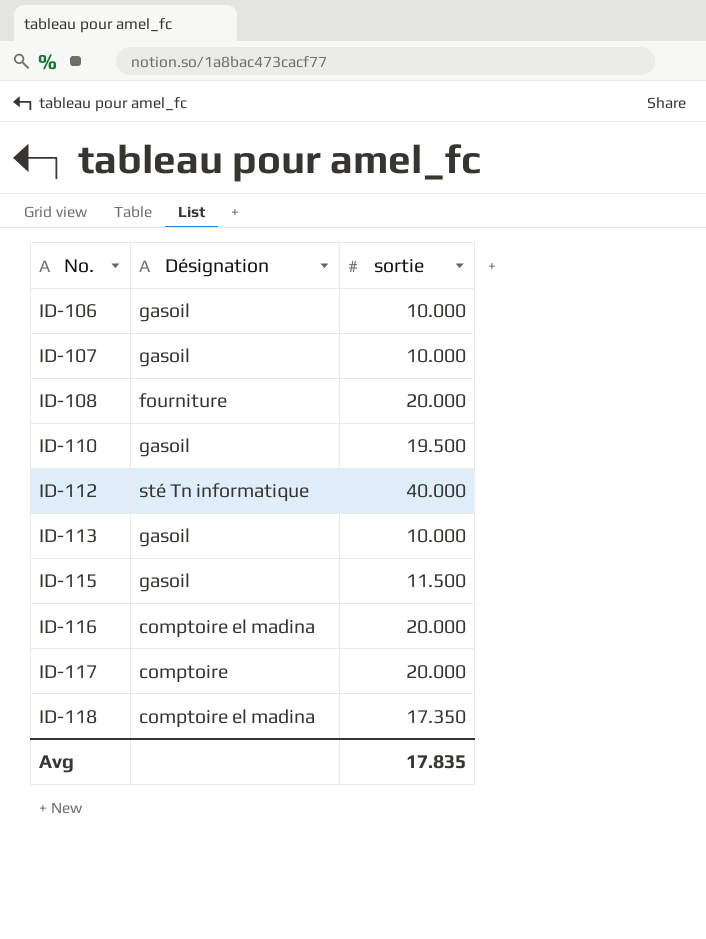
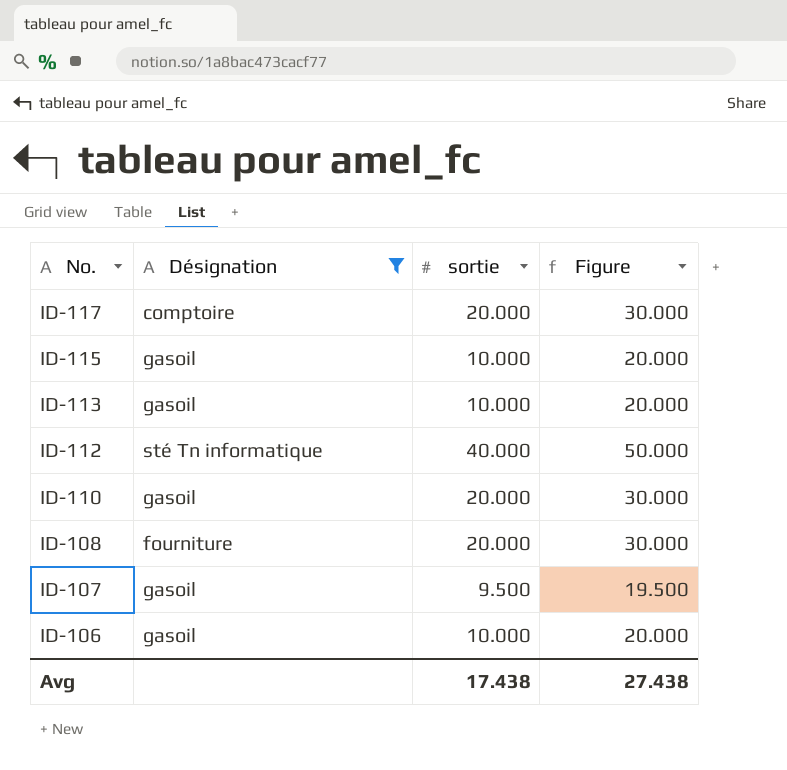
filter: none -> Désignation != comptoire el madina
row order: No. ascending -> No. descending
column Figure | formula: none -> [sortie] + 10
ID-115 | sortie: 11.500 -> 10.000
ID-110 | sortie: 19.500 -> 20.000
ID-107 | sortie: 10.000 -> 9.500
Avg | sortie: 17.835 -> 17.438

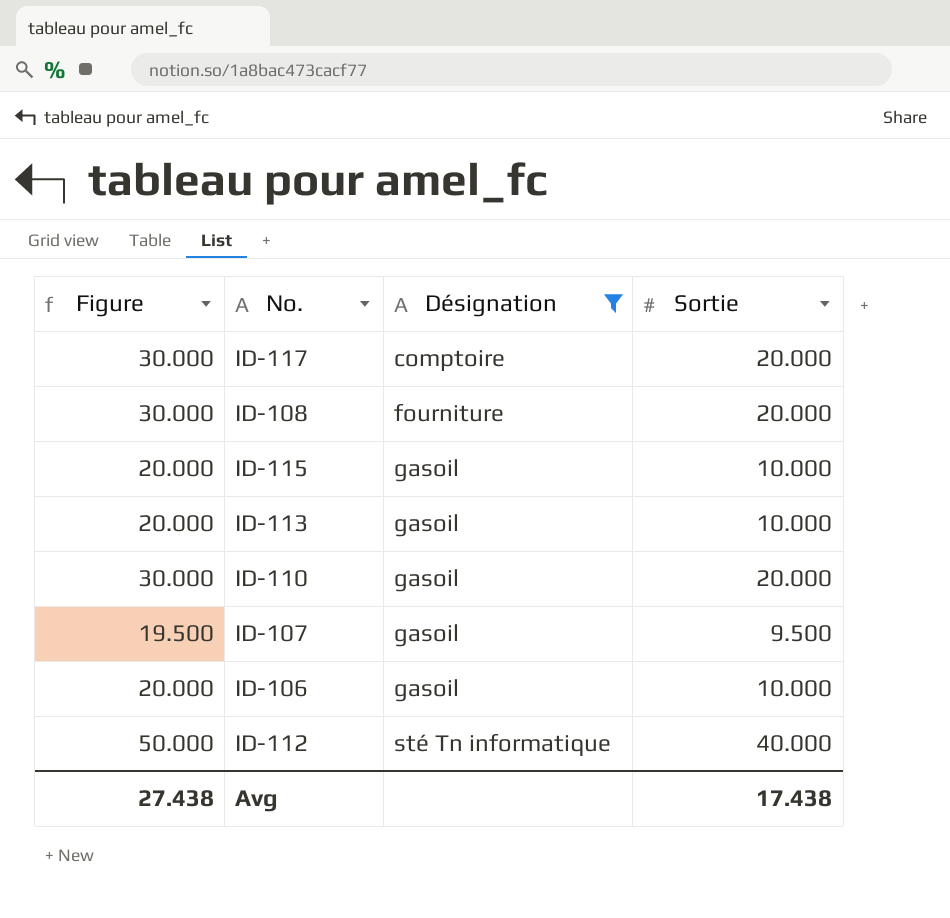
row order: No. descending -> Désignation ascending
column Figure | position: 4 -> 1
column name: sortie -> Sortie

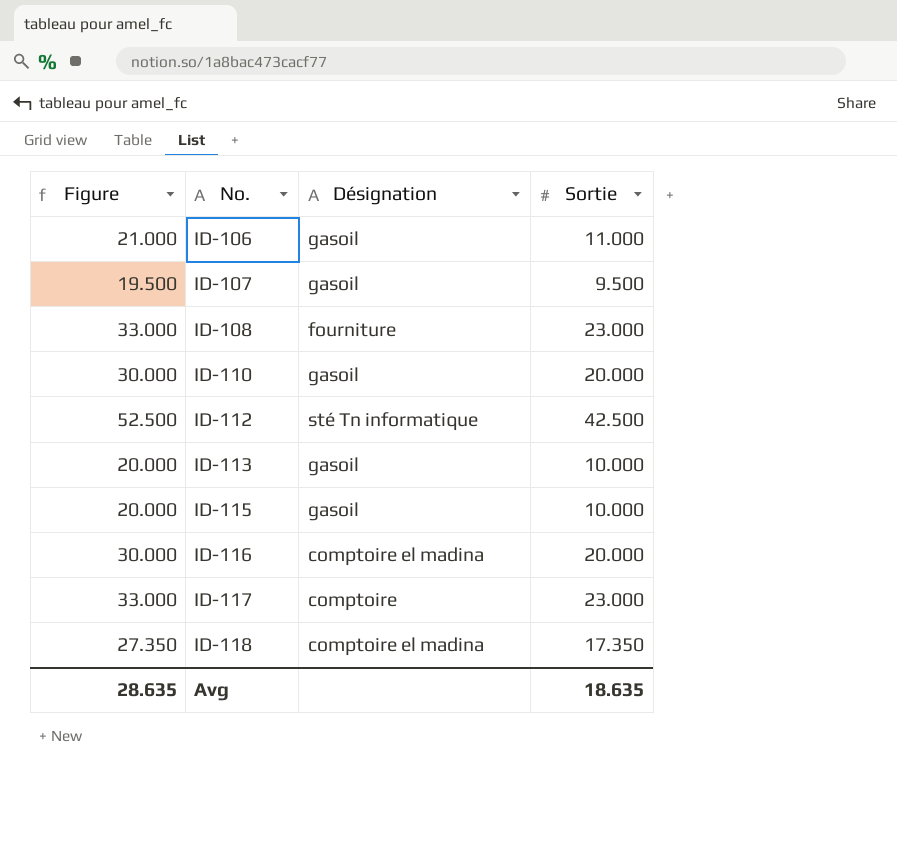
filter: Désignation != comptoire el madina -> none
row order: Désignation ascending -> No. ascending
ID-106 | Figure: 20.000 -> 21.000
ID-106 | Sortie: 10.000 -> 11.000
ID-108 | Figure: 30.000 -> 33.000
ID-108 | Sortie: 20.000 -> 23.000
ID-112 | Figure: 50.000 -> 52.500
ID-112 | Sortie: 40.000 -> 42.500
ID-117 | Figure: 30.000 -> 33.000
ID-117 | Sortie: 20.000 -> 23.000
Avg | Figure: 27.438 -> 28.635
Avg | Sortie: 17.438 -> 18.635

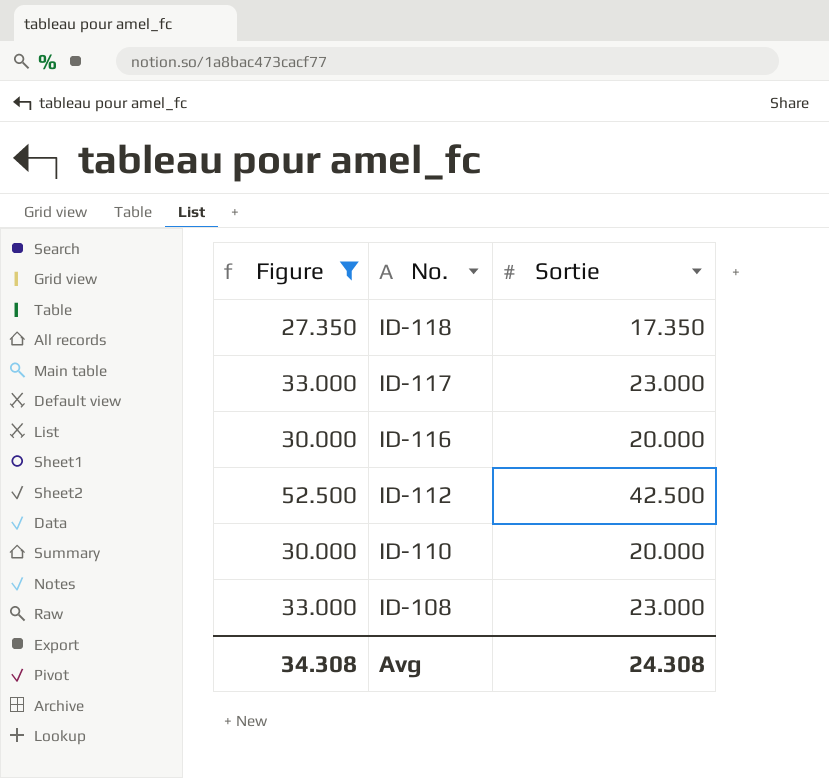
filter: none -> Figure >= 27.350
row order: No. ascending -> No. descending
column Désignation | position: 3 -> none
Avg | Figure: 28.635 -> 34.308
Avg | Sortie: 18.635 -> 24.308

